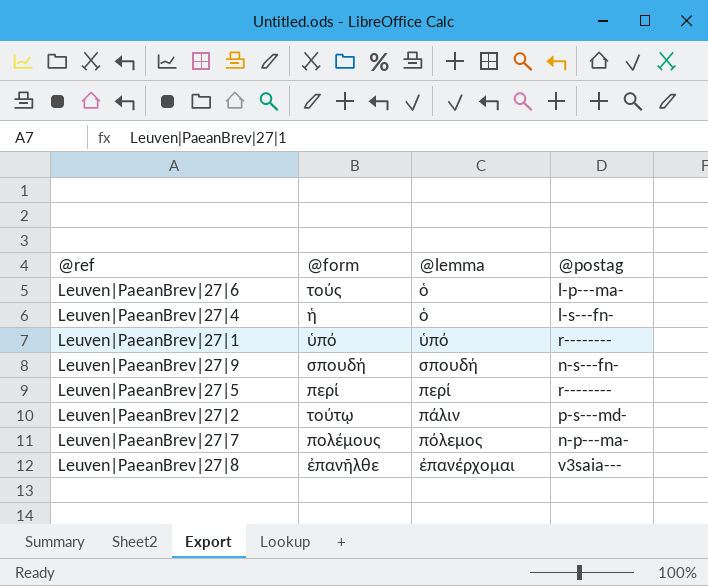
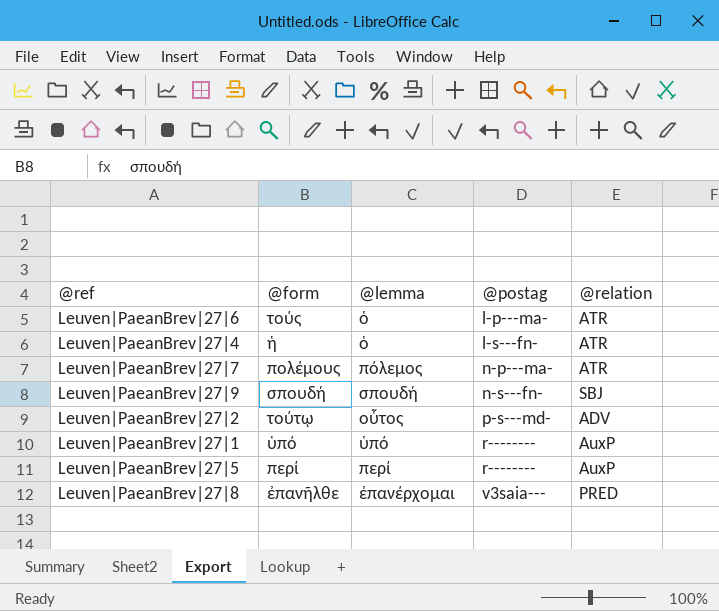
row order: none -> @postag ascending
column @relation | position: none -> 5
Leuven|PaeanBrev|27|2 | @lemma: πάλιν -> οὗτος

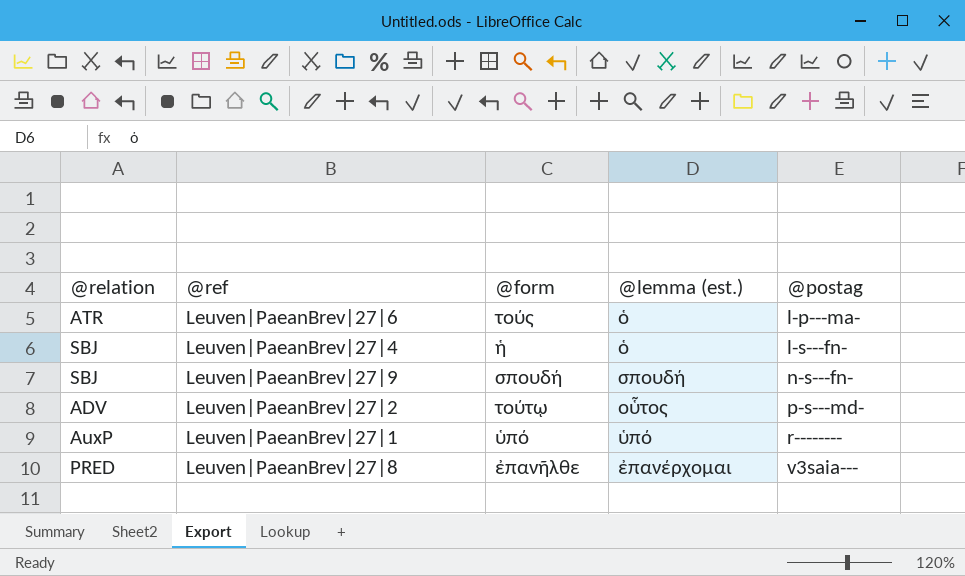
column @relation | position: 5 -> 1
column name: @lemma -> @lemma (est.)
row Leuven|PaeanBrev|27|7: πολέμους | πόλεμος | n-p---ma- | ATR -> none
row Leuven|PaeanBrev|27|5: περί | περί | r-------- | AuxP -> none
Leuven|PaeanBrev|27|4 | @relation: ATR -> SBJ

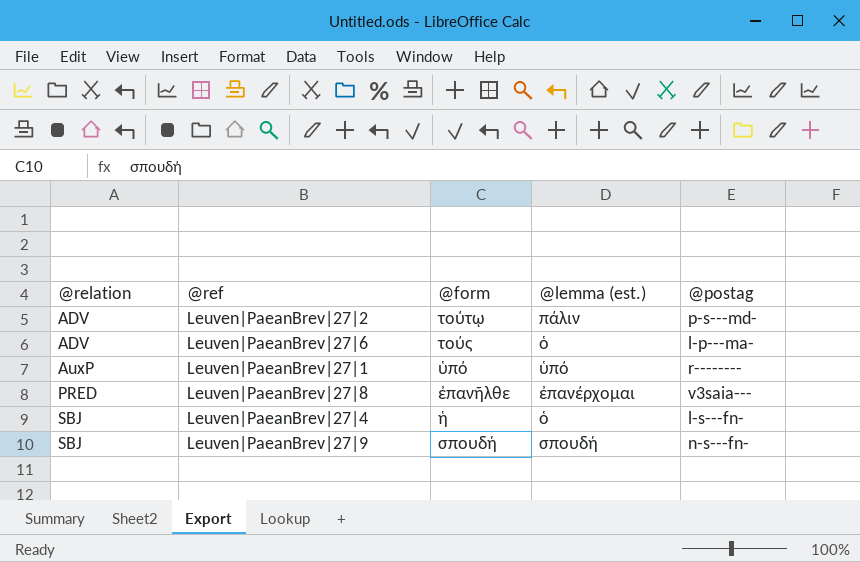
row order: @postag ascending -> @relation ascending
Leuven|PaeanBrev|27|2 | @lemma (est.): οὗτος -> πάλιν
Leuven|PaeanBrev|27|6 | @relation: ATR -> ADV

